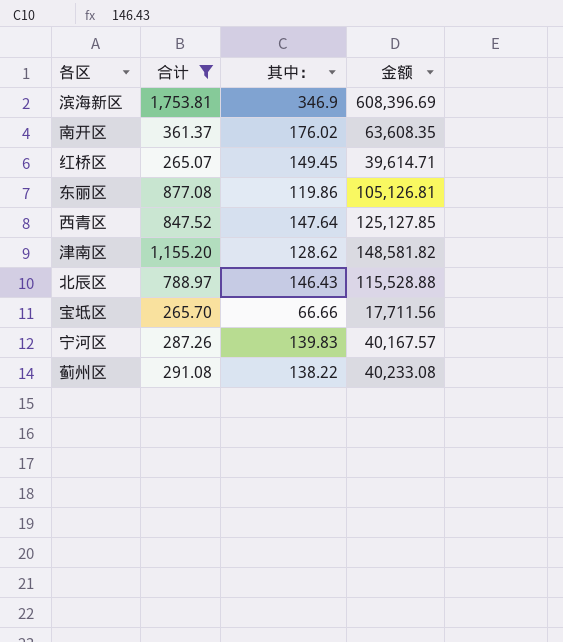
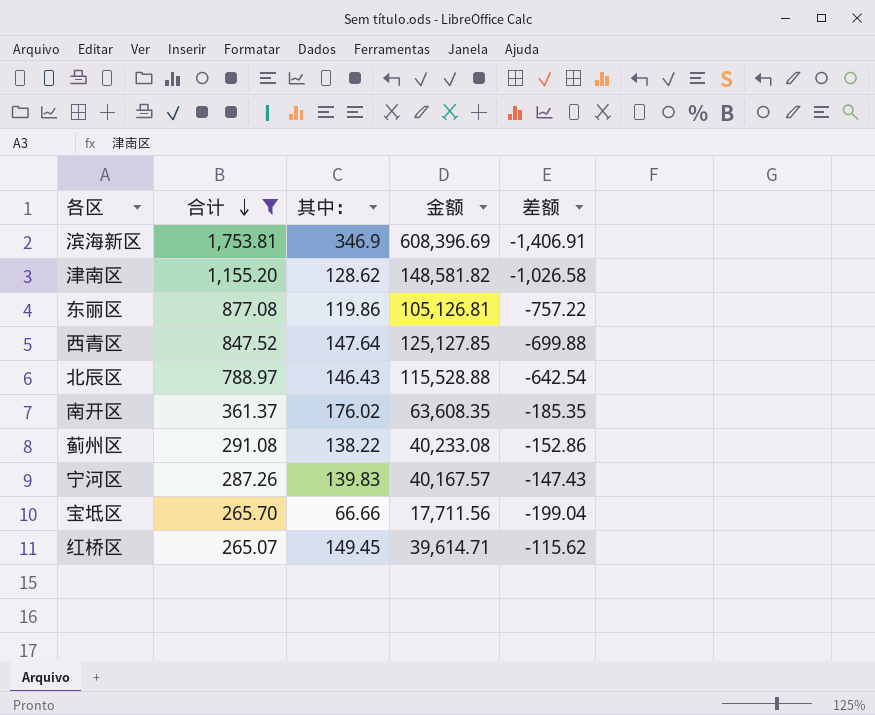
row order: none -> 合计 descending
column 差额 | formula: none -> [其中：] - [合计]

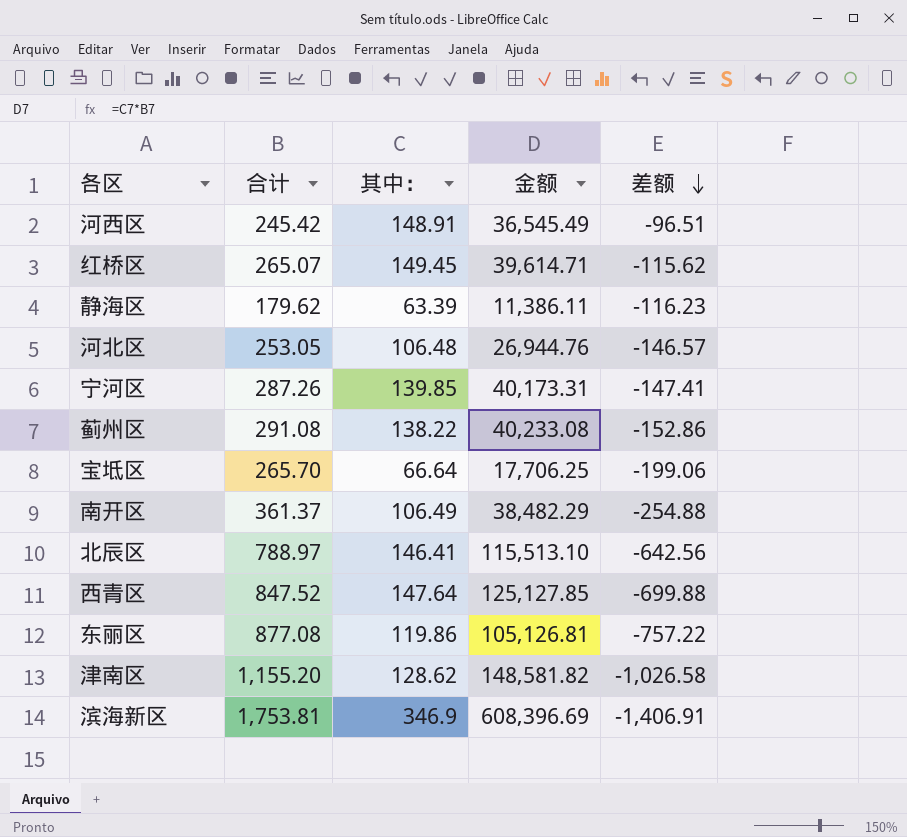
filter: 合计 >= 265.07 -> none
row order: 合计 descending -> 差额 descending
宁河区 | 其中：: 139.83 -> 139.85
宁河区 | 金额: 40,167.57 -> 40,173.31
宁河区 | 差额: -147.43 -> -147.41
宝坻区 | 其中：: 66.66 -> 66.64
宝坻区 | 金额: 17,711.56 -> 17,706.25
宝坻区 | 差额: -199.04 -> -199.06
南开区 | 其中：: 176.02 -> 106.49
南开区 | 金额: 63,608.35 -> 38,482.29
南开区 | 差额: -185.35 -> -254.88
北辰区 | 其中：: 146.43 -> 146.41
北辰区 | 金额: 115,528.88 -> 115,513.10
北辰区 | 差额: -642.54 -> -642.56

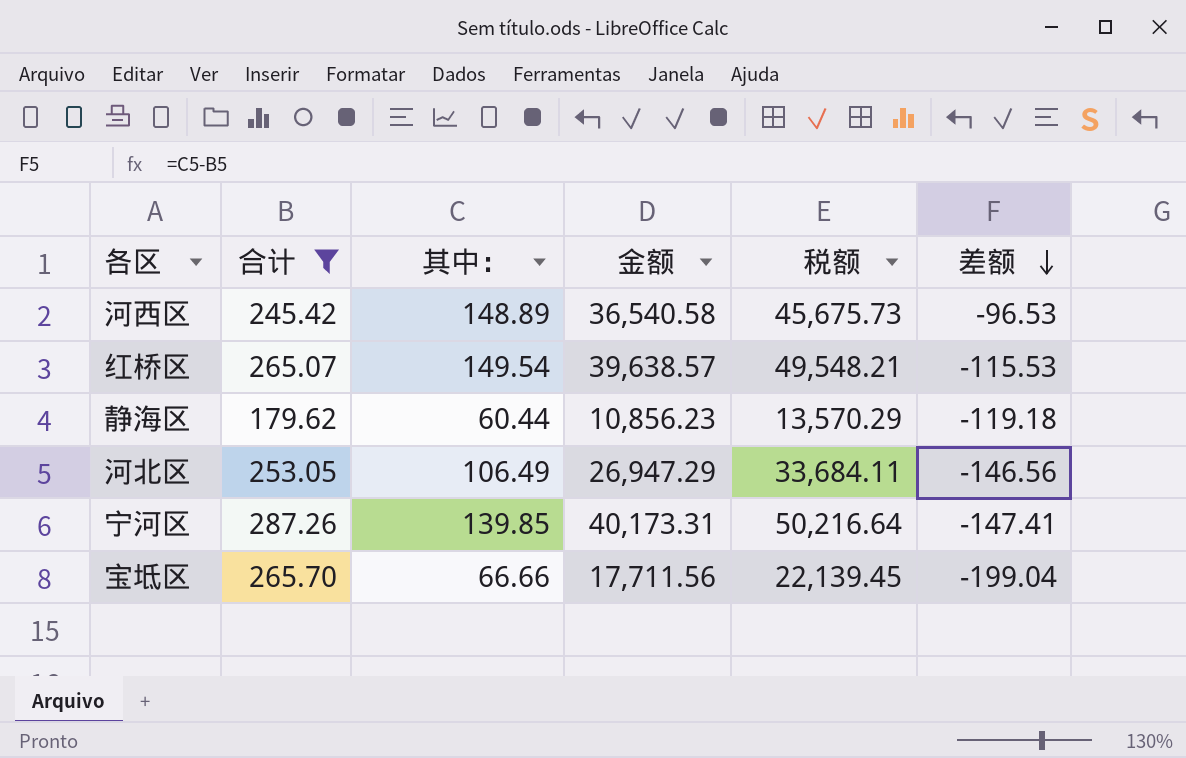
filter: none -> 合计 <= 287.26
column 税额 | formula: none -> [金额] * 1.25
河西区 | 其中：: 148.91 -> 148.89
河西区 | 金额: 36,545.49 -> 36,540.58
河西区 | 差额: -96.51 -> -96.53
红桥区 | 其中：: 149.45 -> 149.54
红桥区 | 金额: 39,614.71 -> 39,638.57
红桥区 | 差额: -115.62 -> -115.53
静海区 | 其中：: 63.39 -> 60.44
静海区 | 金额: 11,386.11 -> 10,856.23
静海区 | 差额: -116.23 -> -119.18
河北区 | 其中：: 106.48 -> 106.49
河北区 | 金额: 26,944.76 -> 26,947.29
河北区 | 差额: -146.57 -> -146.56
宝坻区 | 其中：: 66.64 -> 66.66
宝坻区 | 金额: 17,706.25 -> 17,711.56
宝坻区 | 差额: -199.06 -> -199.04

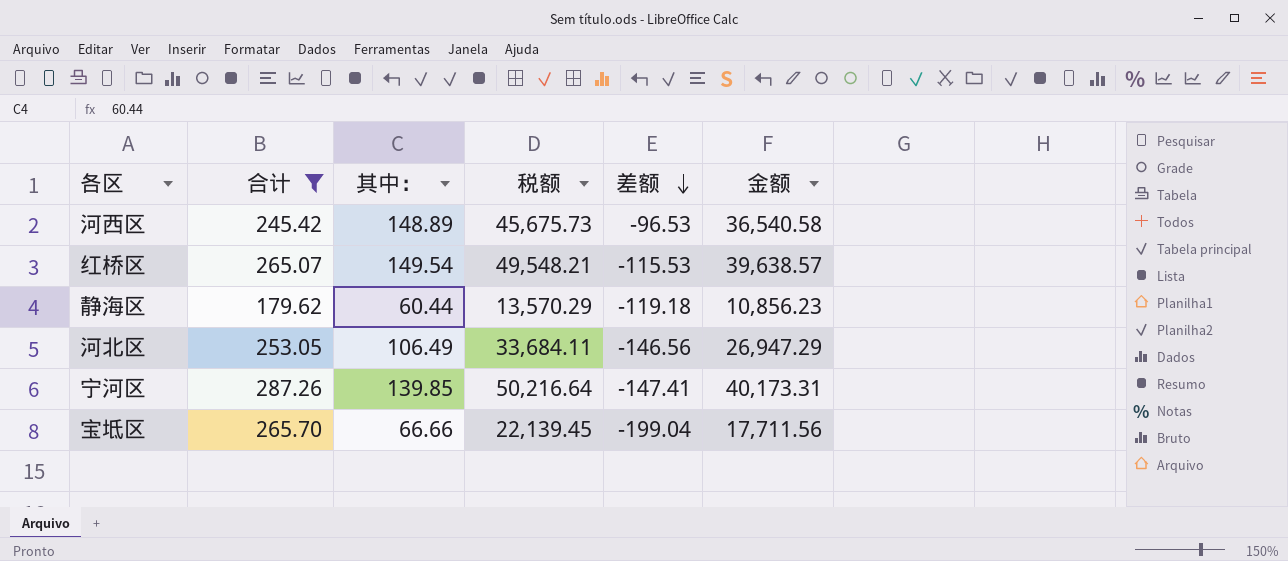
column 金额 | position: 4 -> 6

